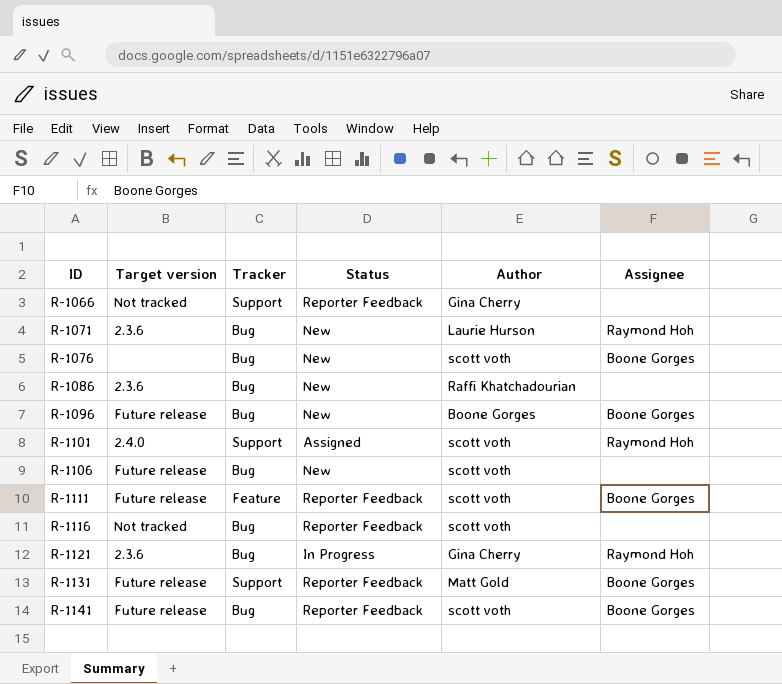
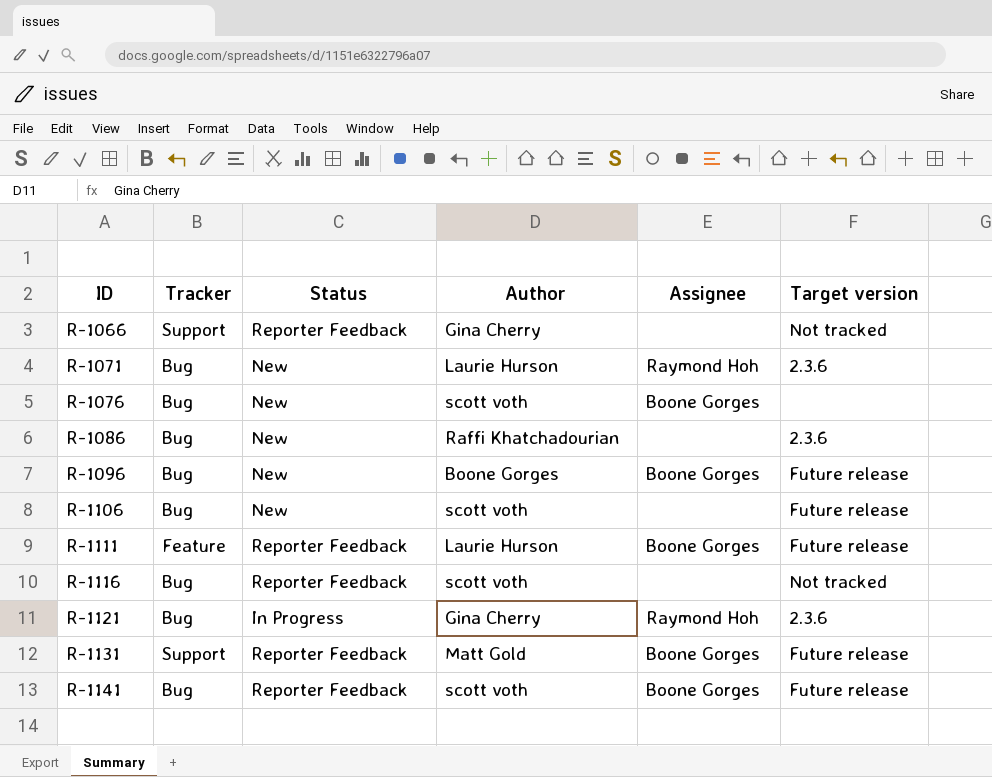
column Target version | position: 2 -> 6
row R-1101: 2.4.0 | Support | Assigned | scott voth | Raymond Hoh -> none
R-1111 | Author: scott voth -> Laurie Hurson

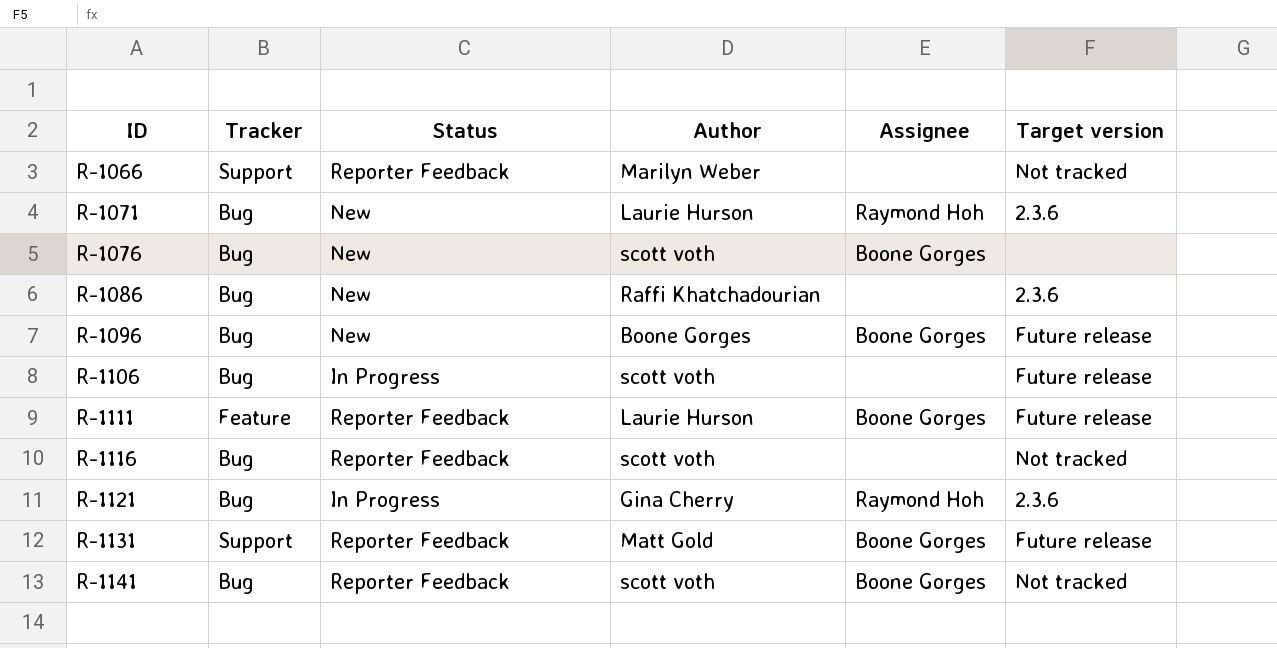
R-1066 | Author: Gina Cherry -> Marilyn Weber
R-1106 | Status: New -> In Progress
R-1141 | Target version: Future release -> Not tracked

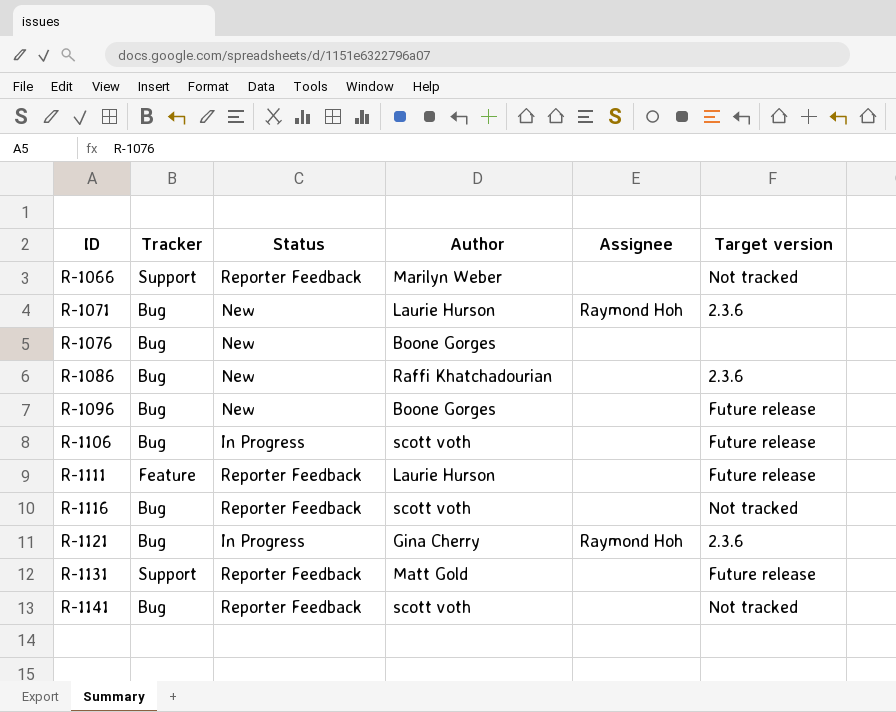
R-1076 | Author: scott voth -> Boone Gorges
R-1076 | Assignee: Boone Gorges -> none
R-1096 | Assignee: Boone Gorges -> none
R-1111 | Assignee: Boone Gorges -> none
R-1131 | Assignee: Boone Gorges -> none
R-1141 | Assignee: Boone Gorges -> none

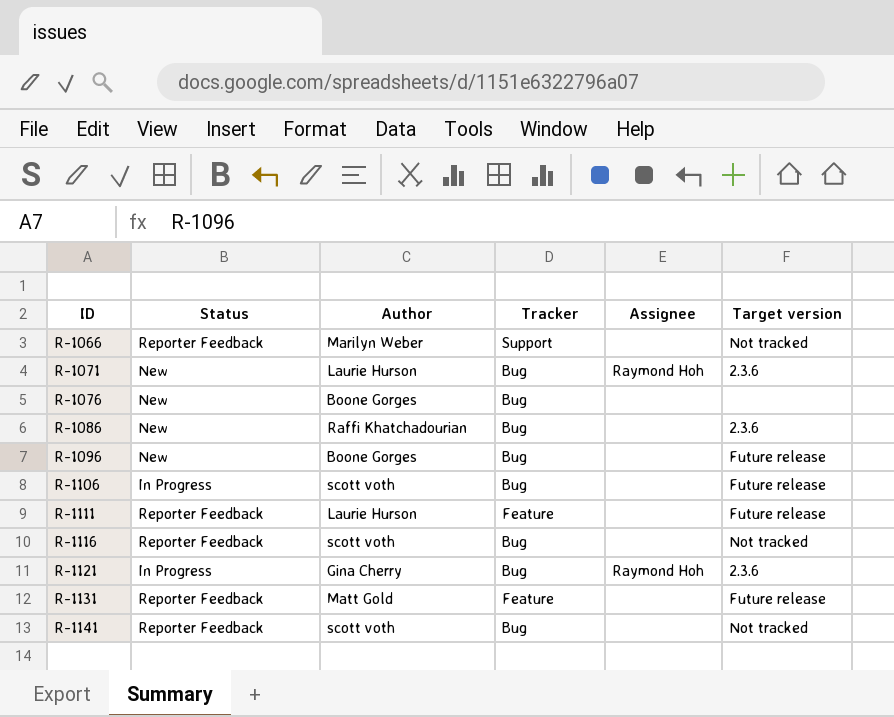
column Tracker | position: 2 -> 4
R-1131 | Tracker: Support -> Feature

